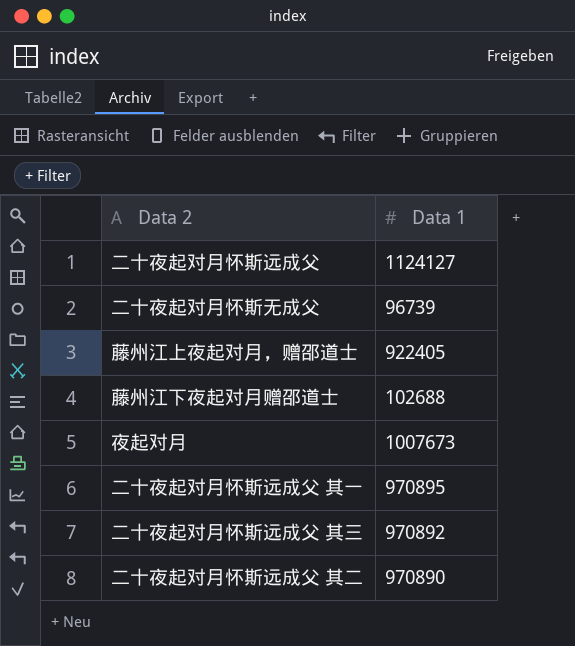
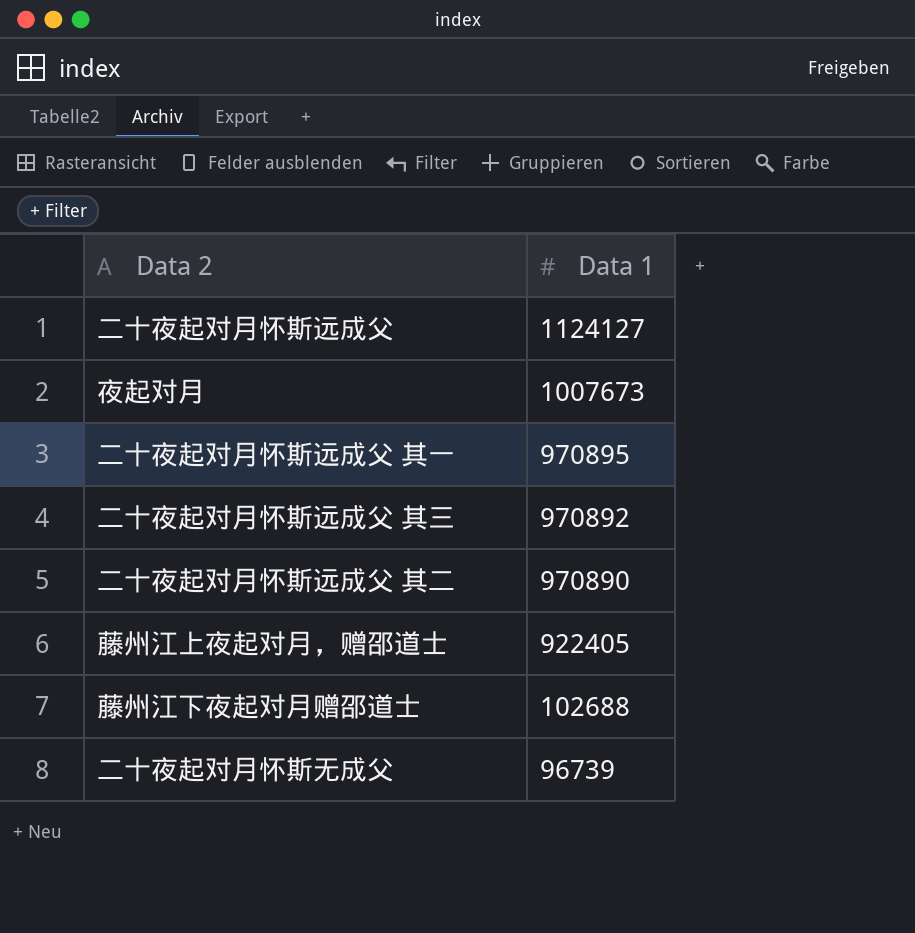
row order: none -> Data 1 descending

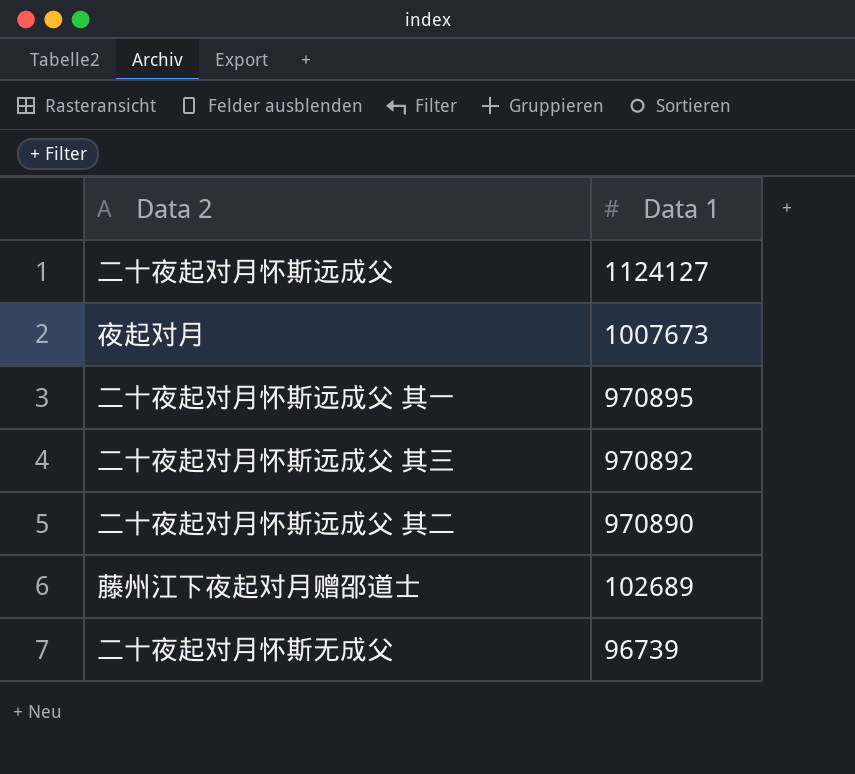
row 藤州江上夜起对月，赠邵道士: 922405 -> none
藤州江下夜起对月赠邵道士 | Data 1: 102688 -> 102689

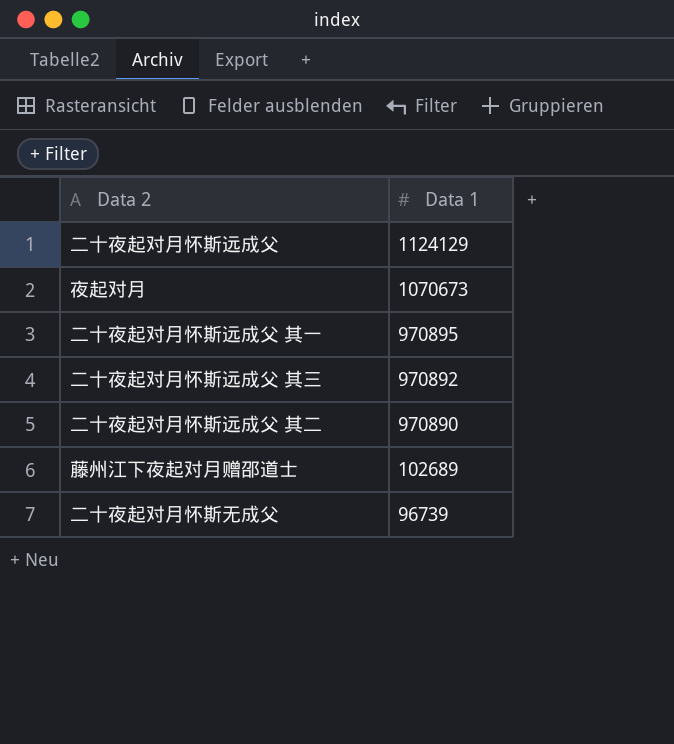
二十夜起对月怀斯远成父 | Data 1: 1124127 -> 1124129
夜起对月 | Data 1: 1007673 -> 1070673

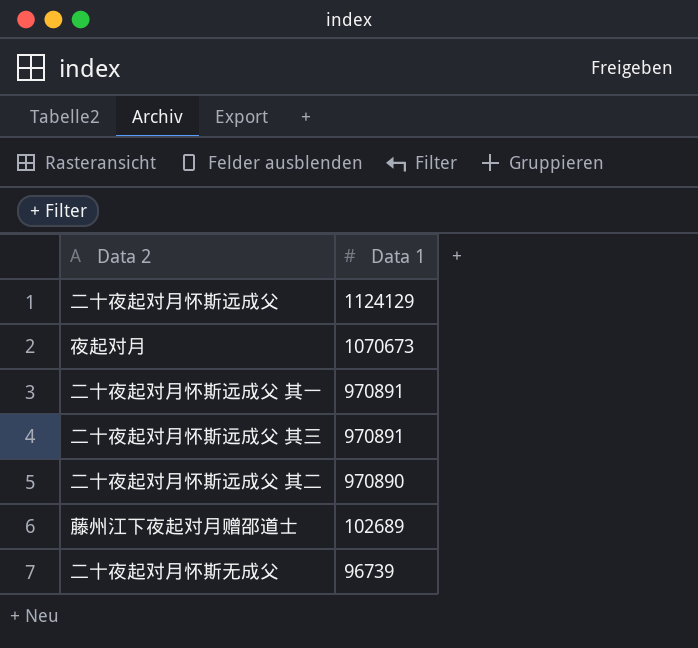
二十夜起对月怀斯远成父 其一 | Data 1: 970895 -> 970891
二十夜起对月怀斯远成父 其三 | Data 1: 970892 -> 970891

